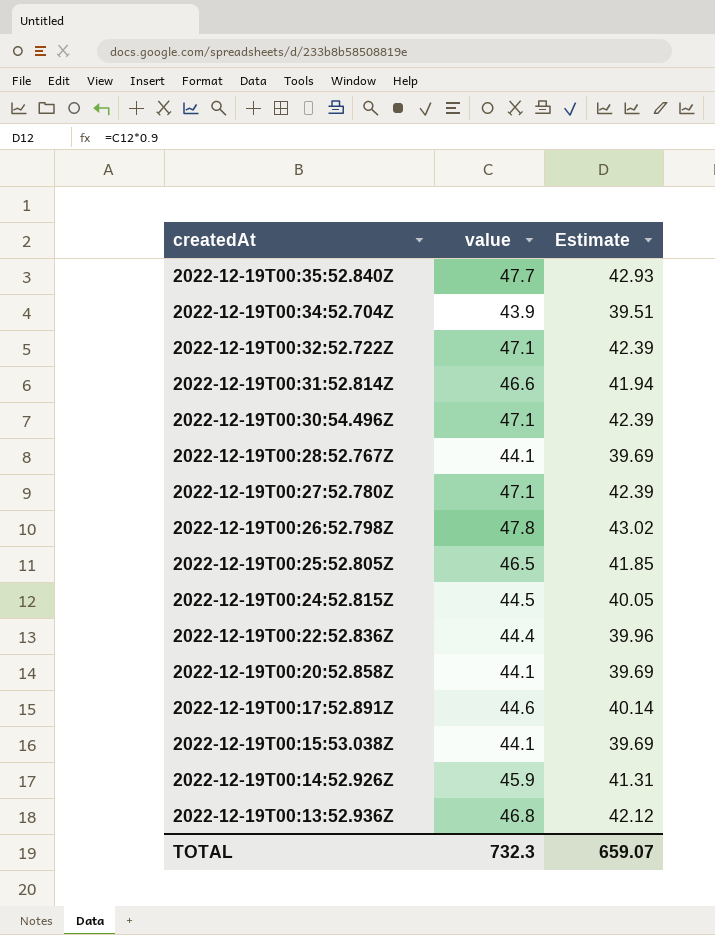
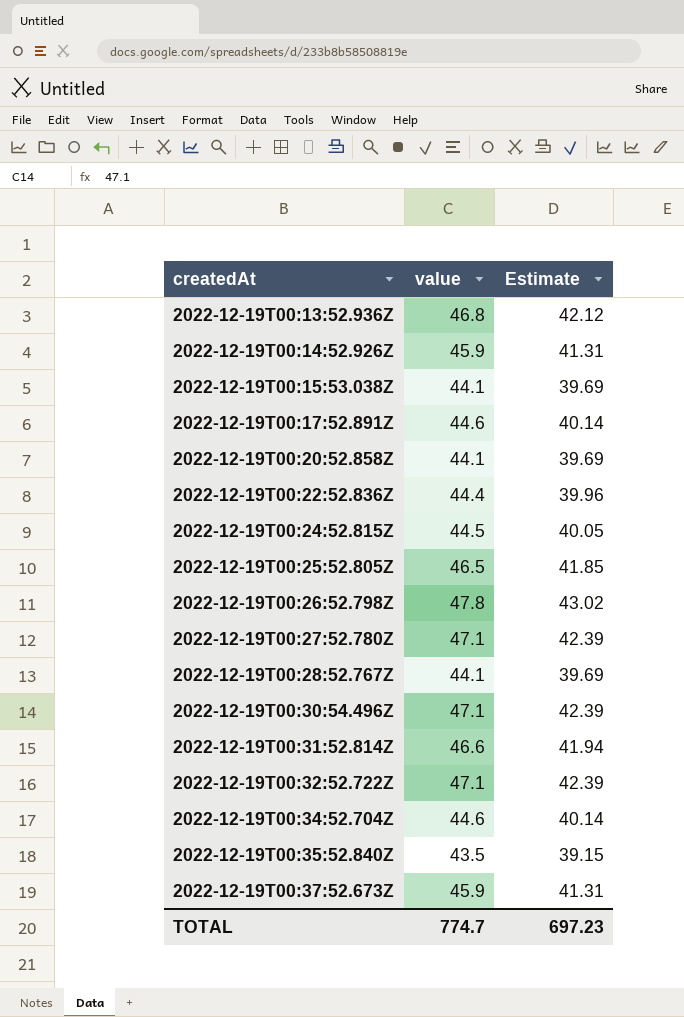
row order: createdAt descending -> createdAt ascending
2022-12-19T00:34:52.704Z | value: 43.9 -> 44.6
2022-12-19T00:34:52.704Z | Estimate: 39.51 -> 40.14
2022-12-19T00:35:52.840Z | value: 47.7 -> 43.5
2022-12-19T00:35:52.840Z | Estimate: 42.93 -> 39.15
row 2022-12-19T00:37:52.673Z: none -> 45.9 | 41.31
TOTAL | value: 732.3 -> 774.7
TOTAL | Estimate: 659.07 -> 697.23

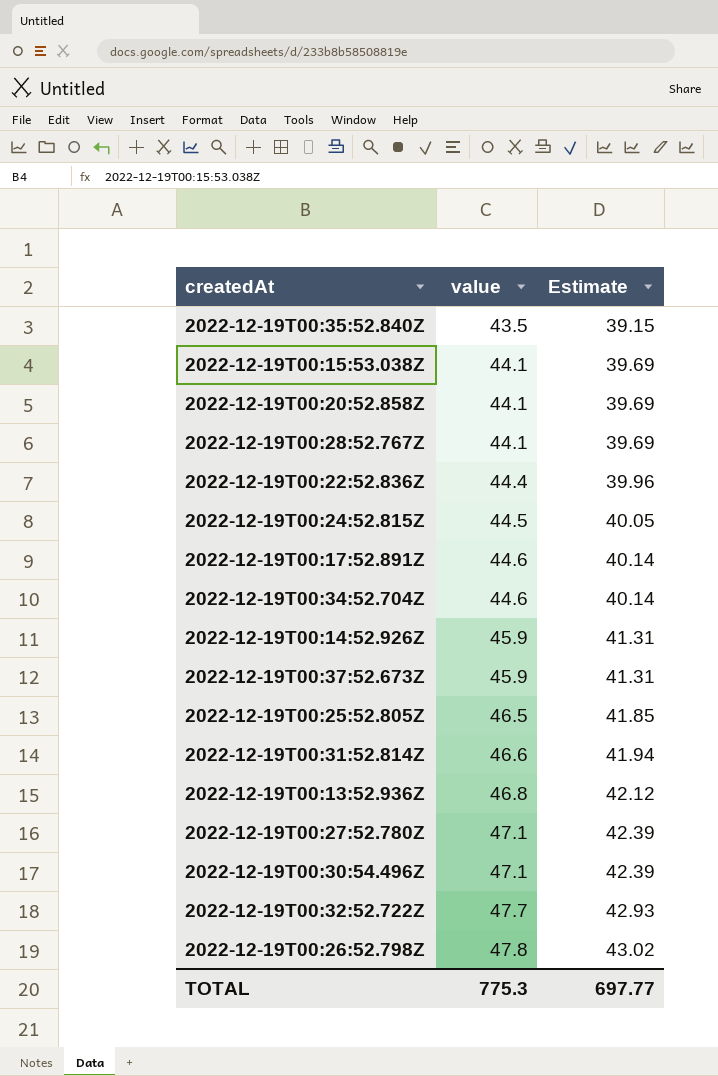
row order: createdAt ascending -> value ascending
2022-12-19T00:32:52.722Z | value: 47.1 -> 47.7
2022-12-19T00:32:52.722Z | Estimate: 42.39 -> 42.93
TOTAL | value: 774.7 -> 775.3
TOTAL | Estimate: 697.23 -> 697.77

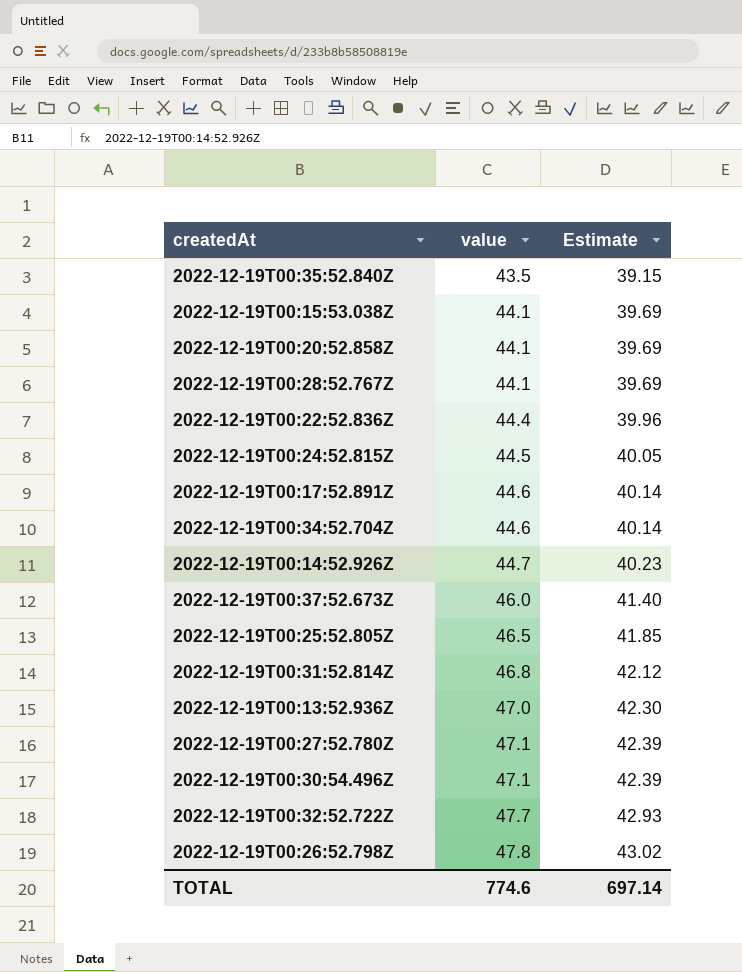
2022-12-19T00:14:52.926Z | value: 45.9 -> 44.7
2022-12-19T00:14:52.926Z | Estimate: 41.31 -> 40.23
2022-12-19T00:37:52.673Z | value: 45.9 -> 46.0
2022-12-19T00:37:52.673Z | Estimate: 41.31 -> 41.40
2022-12-19T00:31:52.814Z | value: 46.6 -> 46.8
2022-12-19T00:31:52.814Z | Estimate: 41.94 -> 42.12
2022-12-19T00:13:52.936Z | value: 46.8 -> 47.0
2022-12-19T00:13:52.936Z | Estimate: 42.12 -> 42.30
TOTAL | value: 775.3 -> 774.6
TOTAL | Estimate: 697.77 -> 697.14

